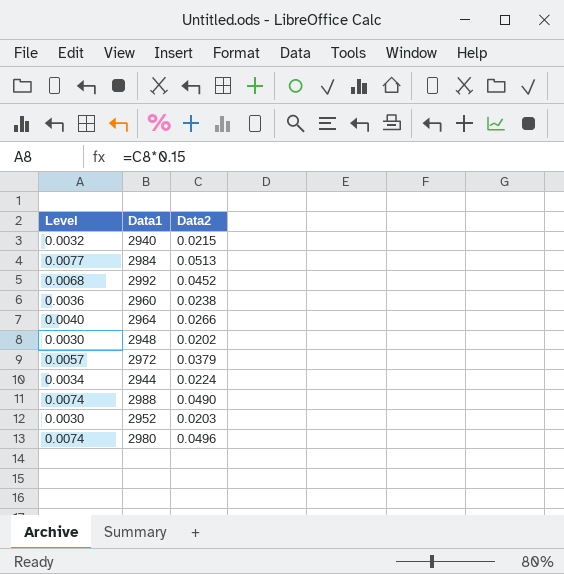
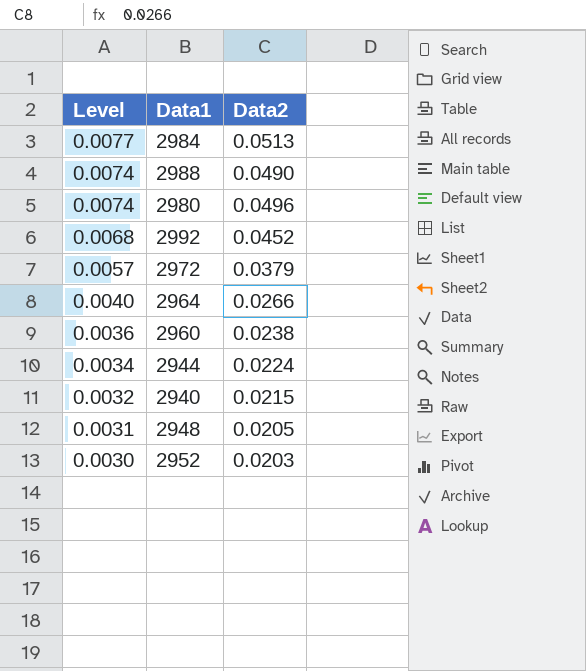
row order: none -> Level descending
2948 | Level: 0.0030 -> 0.0031
2948 | Data2: 0.0202 -> 0.0205

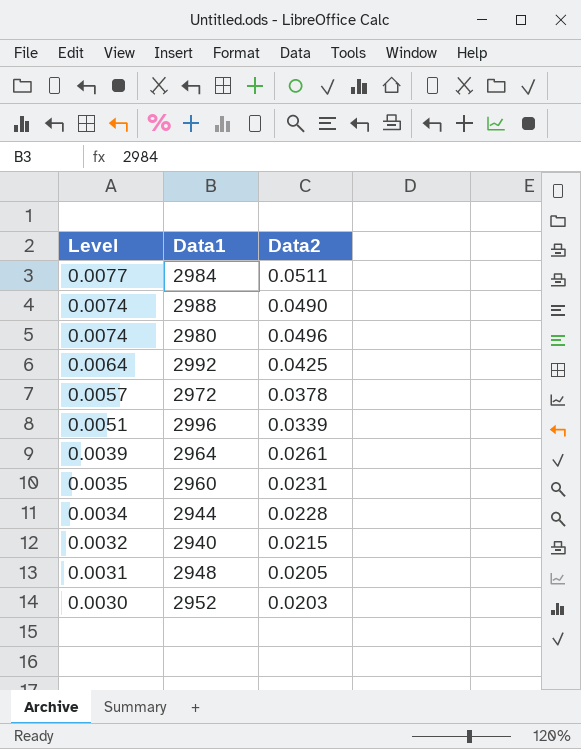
2984 | Data2: 0.0513 -> 0.0511
2992 | Level: 0.0068 -> 0.0064
2992 | Data2: 0.0452 -> 0.0425
2972 | Data2: 0.0379 -> 0.0378
row 2996: none -> 0.0051 | 0.0339
2964 | Level: 0.0040 -> 0.0039
2964 | Data2: 0.0266 -> 0.0261
2960 | Level: 0.0036 -> 0.0035
2960 | Data2: 0.0238 -> 0.0231
2944 | Data2: 0.0224 -> 0.0228

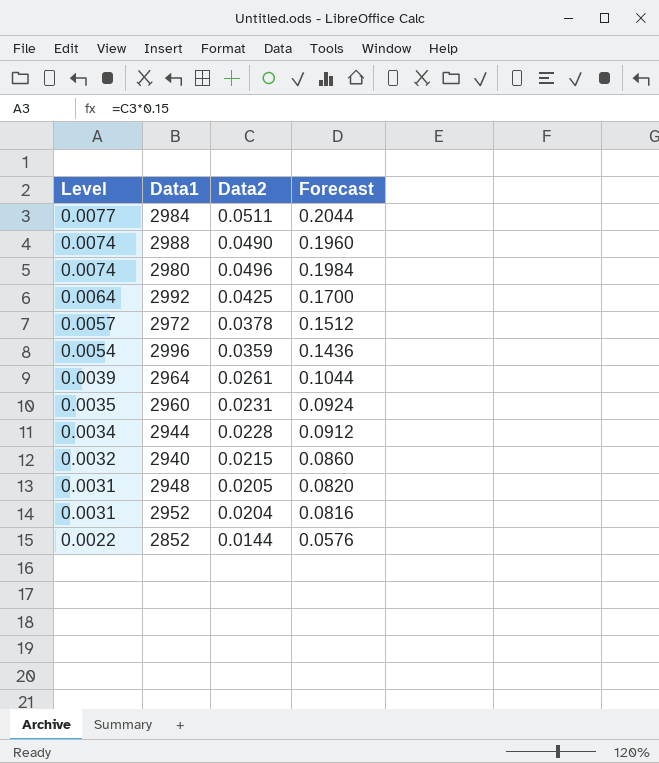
column Forecast | formula: none -> [Data2] * 4
2996 | Level: 0.0051 -> 0.0054
2996 | Data2: 0.0339 -> 0.0359
2952 | Level: 0.0030 -> 0.0031
2952 | Data2: 0.0203 -> 0.0204
row 2852: none -> 0.0022 | 0.0144 | 0.0576

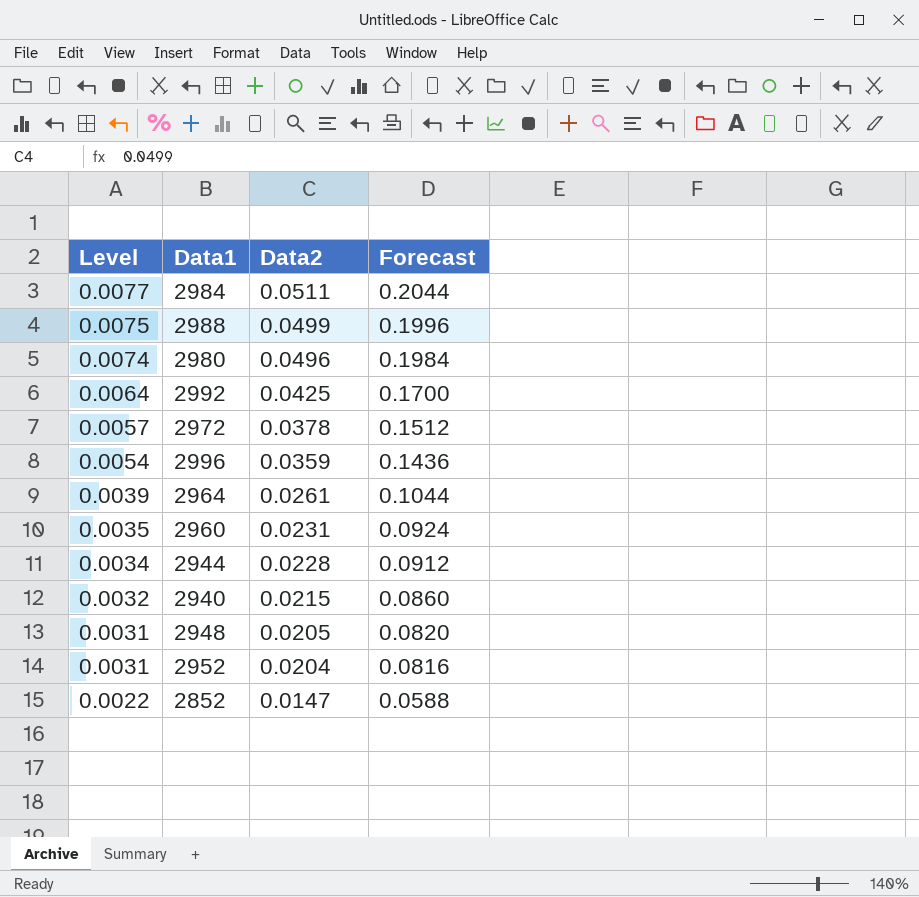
2988 | Level: 0.0074 -> 0.0075
2988 | Data2: 0.0490 -> 0.0499
2988 | Forecast: 0.1960 -> 0.1996
2852 | Data2: 0.0144 -> 0.0147
2852 | Forecast: 0.0576 -> 0.0588

